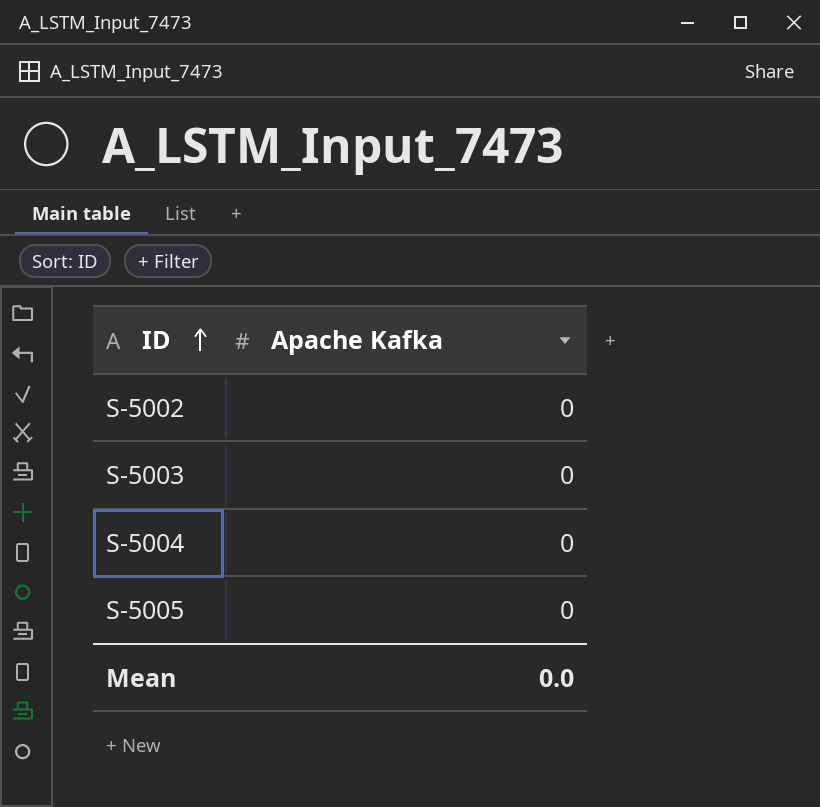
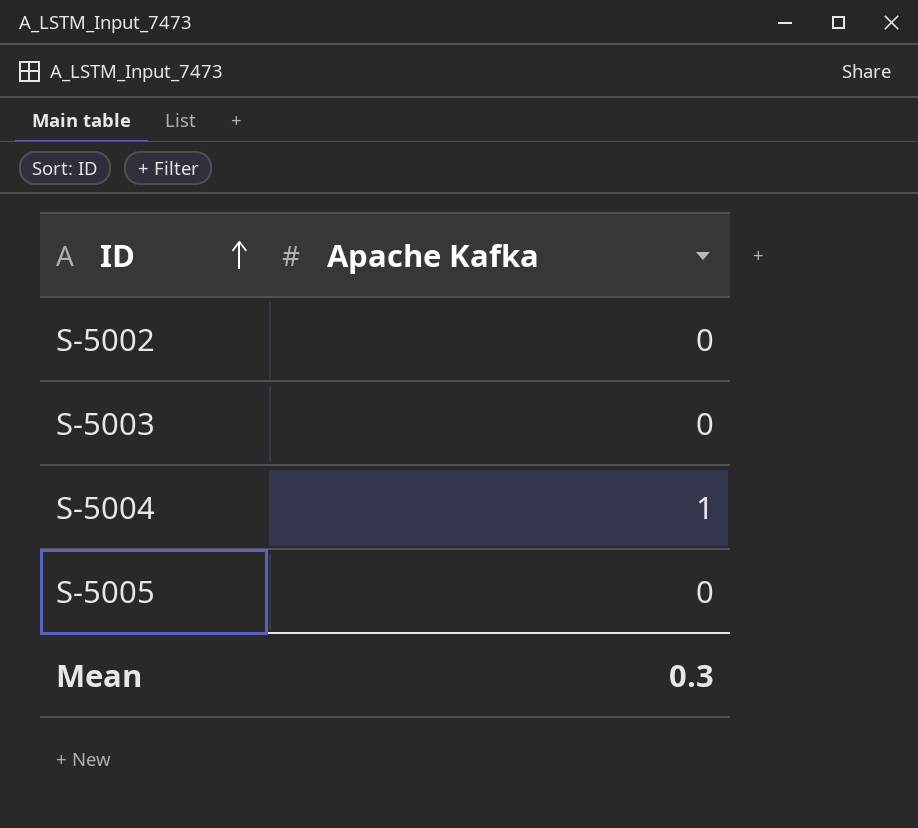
S-5004 | Apache Kafka: 0 -> 1
Mean | Apache Kafka: 0.0 -> 0.3

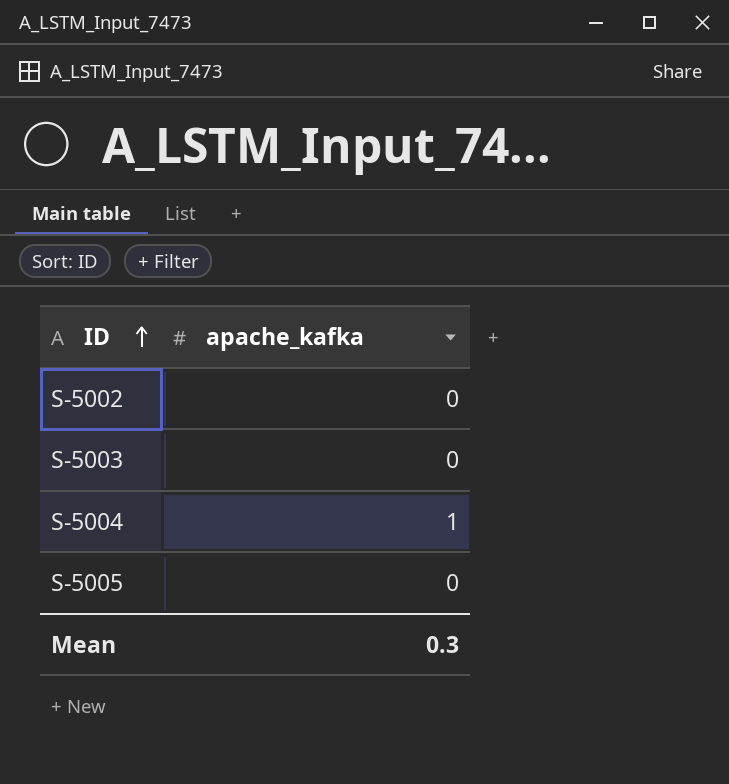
column name: Apache Kafka -> apache_kafka

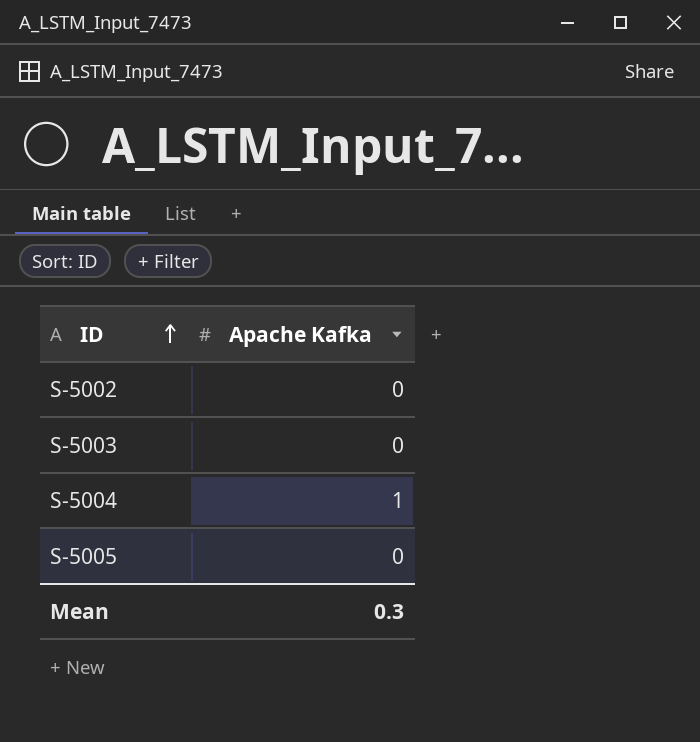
column name: apache_kafka -> Apache Kafka

